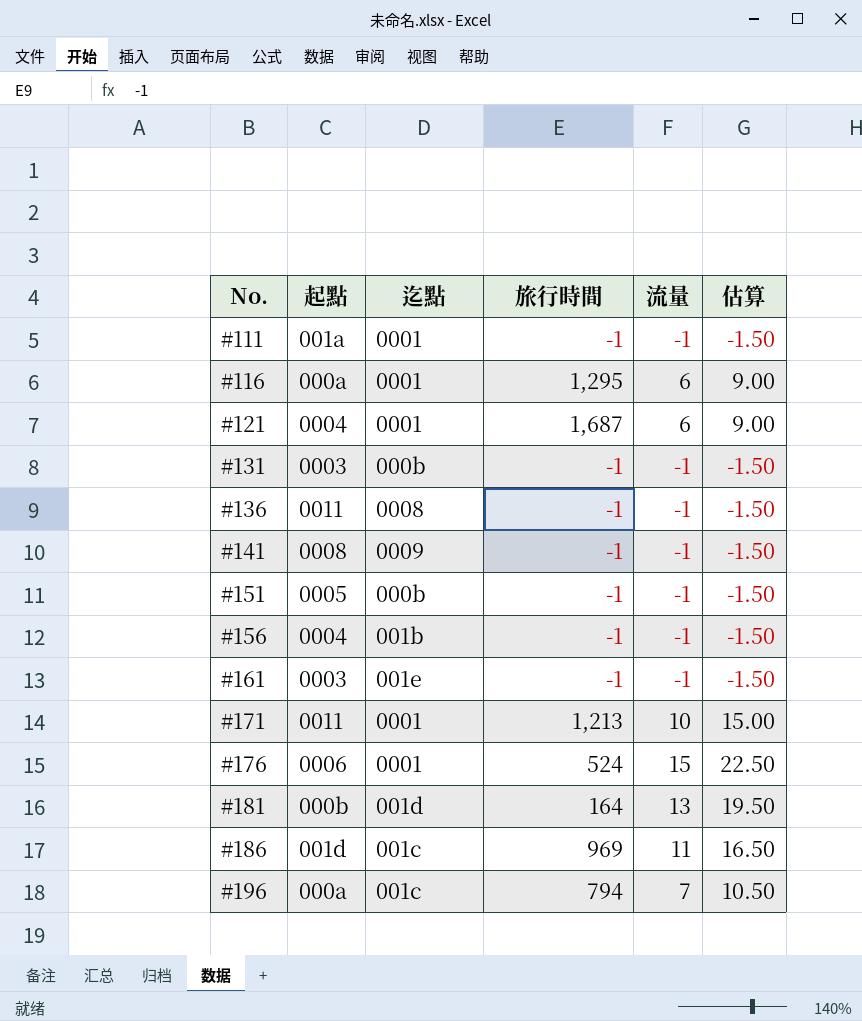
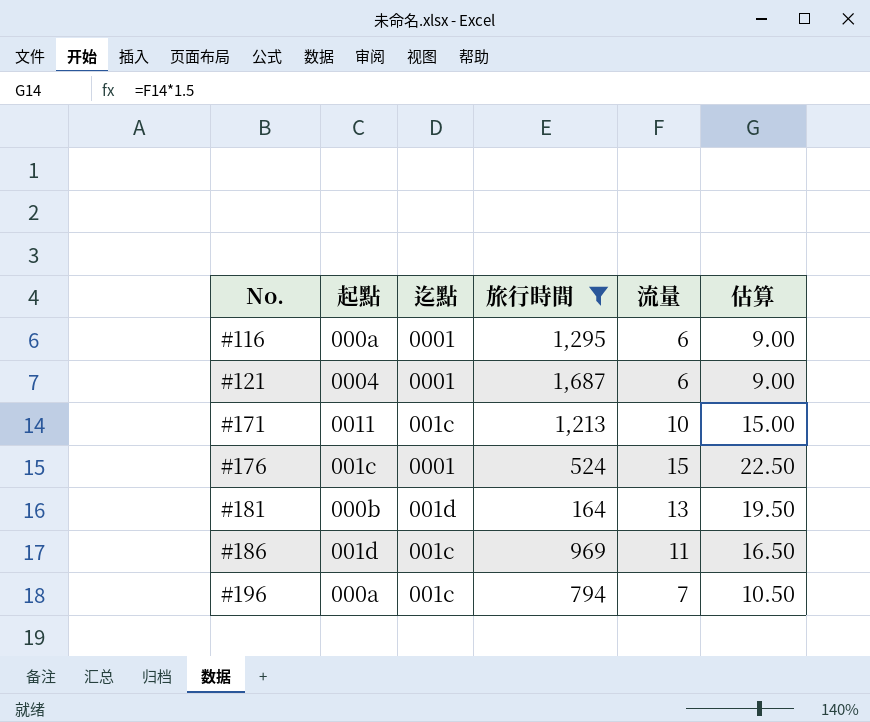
filter: none -> 旅行時間 != -1
#171 | 迄點: 0001 -> 001c
#176 | 起點: 0006 -> 001c

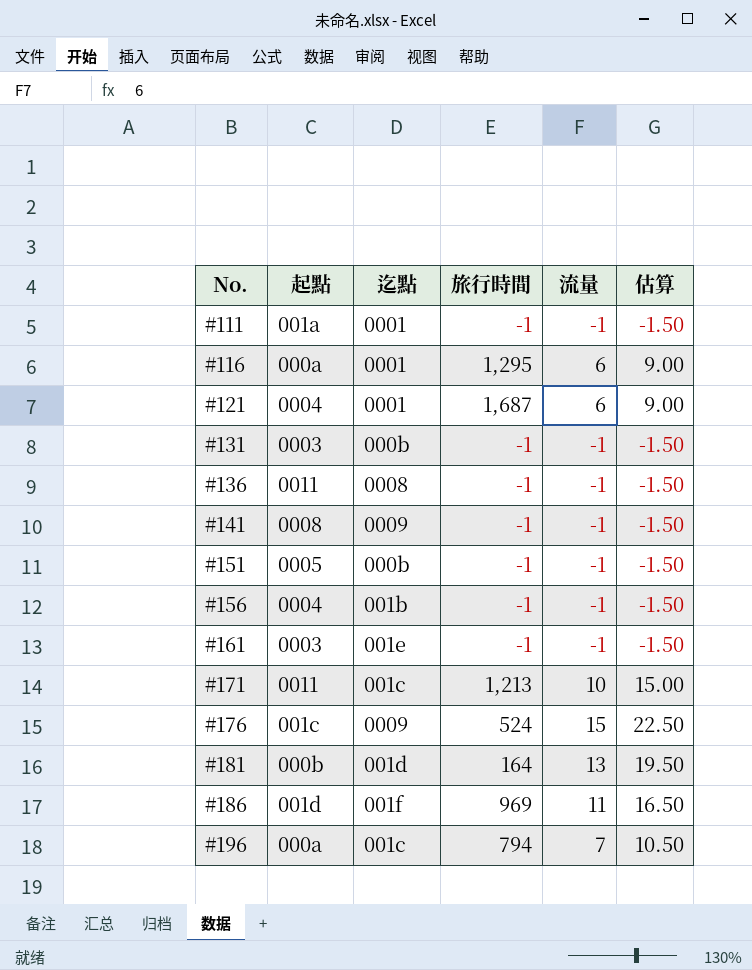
filter: 旅行時間 != -1 -> none
#176 | 迄點: 0001 -> 0009
#186 | 迄點: 001c -> 001f

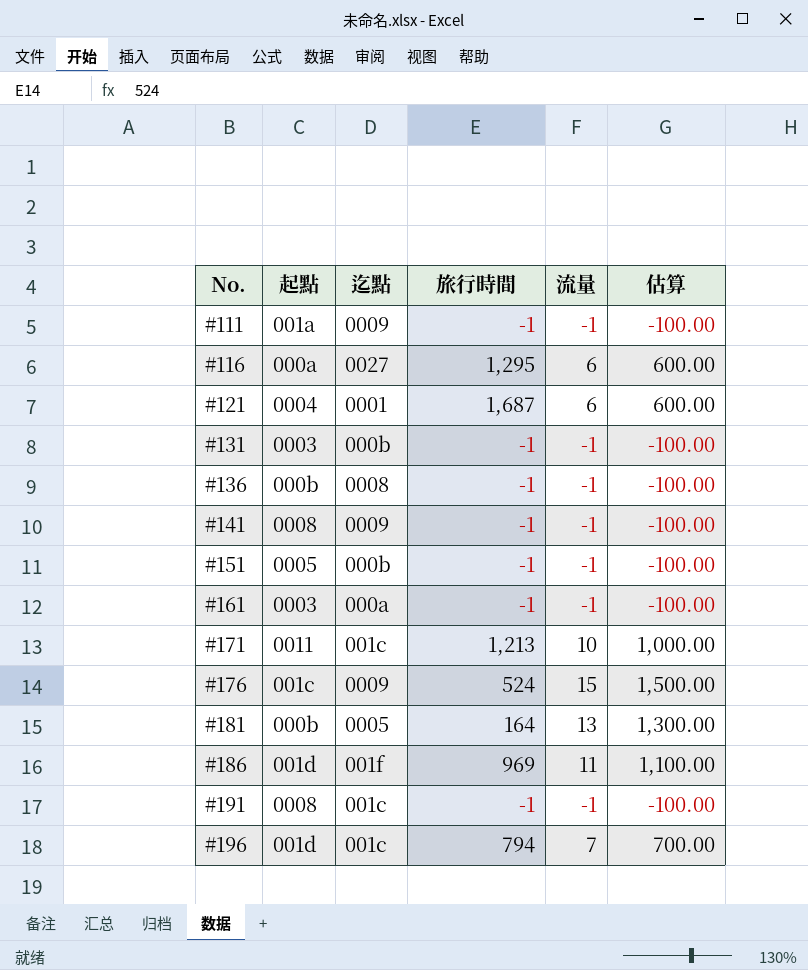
column 估算 | formula: [流量] * 1.5 -> [流量] * 100
row #156: 0004 | 001b | -1 | -1 | -1.50 -> none
#111 | 迄點: 0001 -> 0009
#116 | 迄點: 0001 -> 0027
#136 | 起點: 0011 -> 000b
#161 | 迄點: 001e -> 000a
#181 | 迄點: 001d -> 0005
row #191: none -> 0008 | 001c | -1 | -1 | -100.00
#196 | 起點: 000a -> 001d

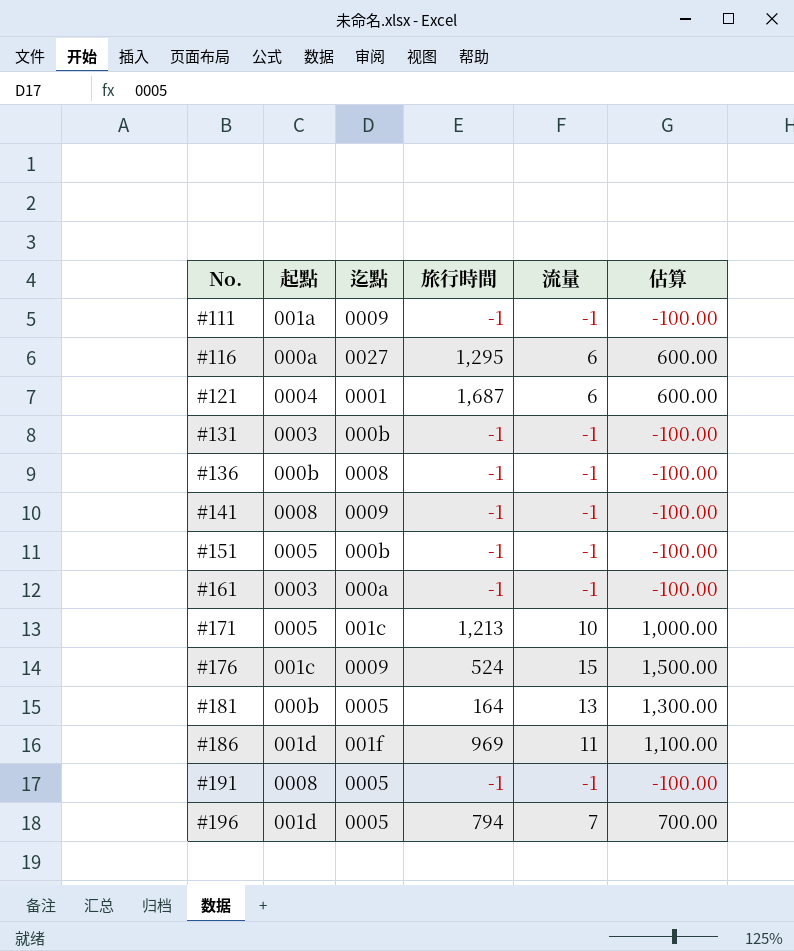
#171 | 起點: 0011 -> 0005
#191 | 迄點: 001c -> 0005
#196 | 迄點: 001c -> 0005

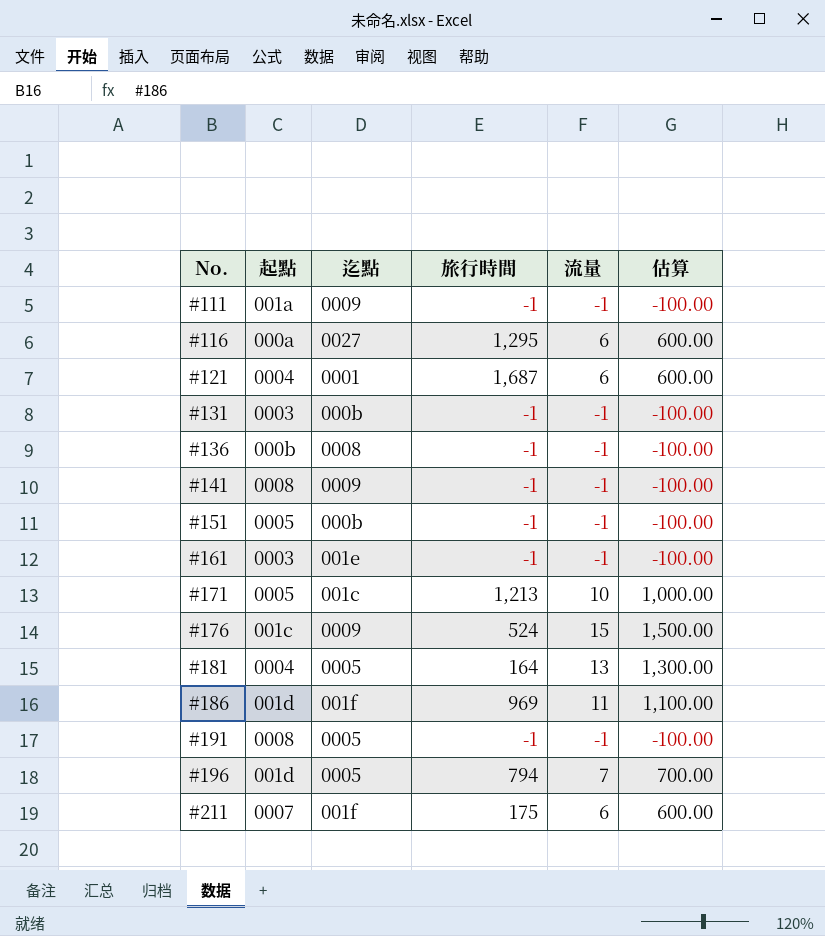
#161 | 迄點: 000a -> 001e
#181 | 起點: 000b -> 0004
row #211: none -> 0007 | 001f | 175 | 6 | 600.00

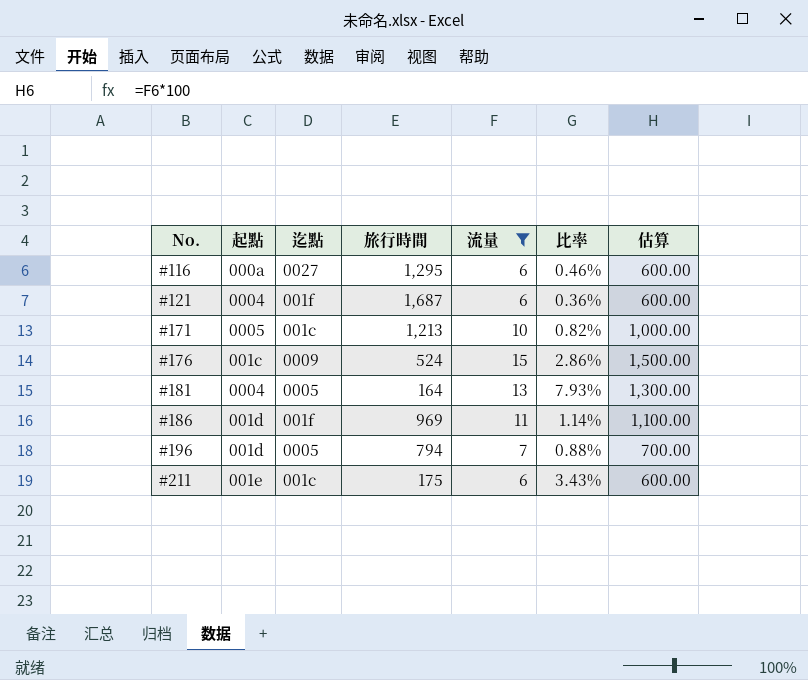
filter: none -> 流量 != -1
column 比率 | formula: none -> [流量] / [旅行時間]
#121 | 迄點: 0001 -> 001f
#211 | 起點: 0007 -> 001e
#211 | 迄點: 001f -> 001c

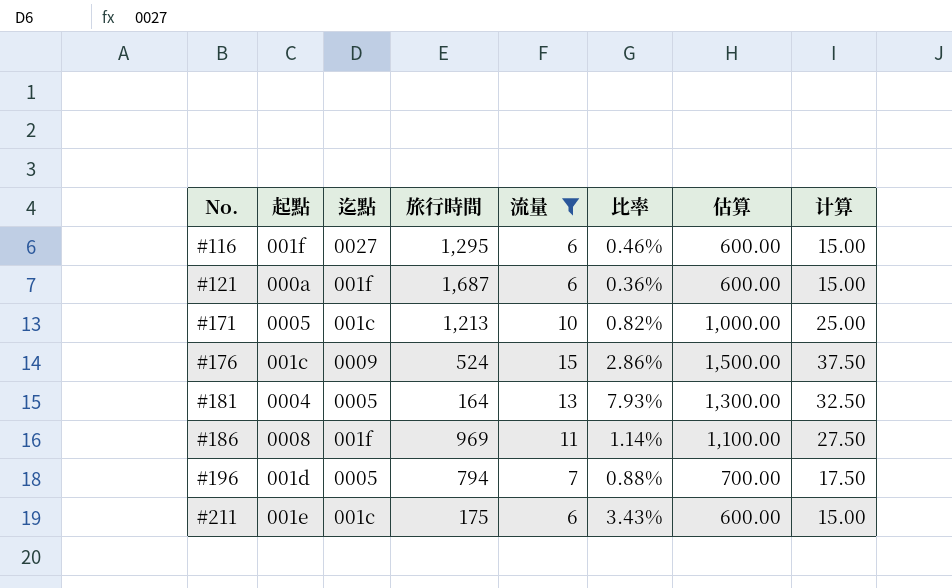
column 计算 | formula: none -> [流量] * 2.5
#116 | 起點: 000a -> 001f
#121 | 起點: 0004 -> 000a
#186 | 起點: 001d -> 0008

